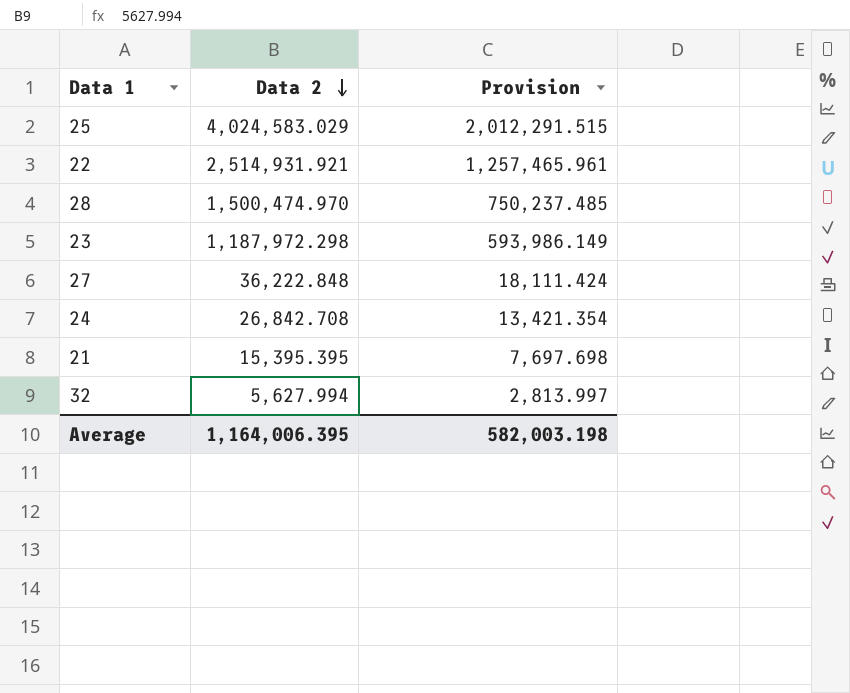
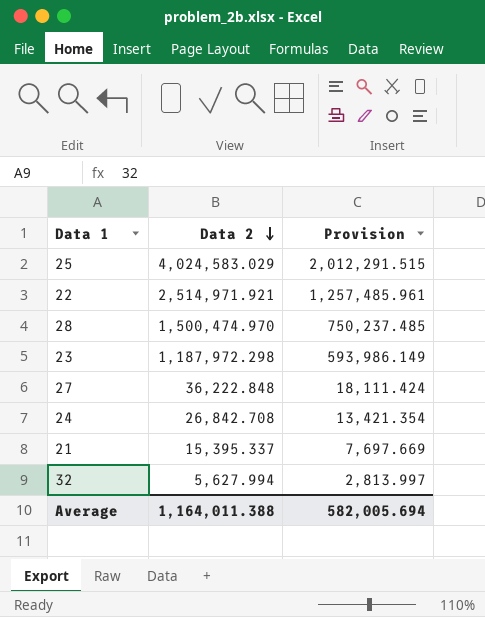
22 | Data 2: 2,514,931.921 -> 2,514,971.921
22 | Provision: 1,257,465.961 -> 1,257,485.961
21 | Data 2: 15,395.395 -> 15,395.337
21 | Provision: 7,697.698 -> 7,697.669
Average | Data 2: 1,164,006.395 -> 1,164,011.388
Average | Provision: 582,003.198 -> 582,005.694

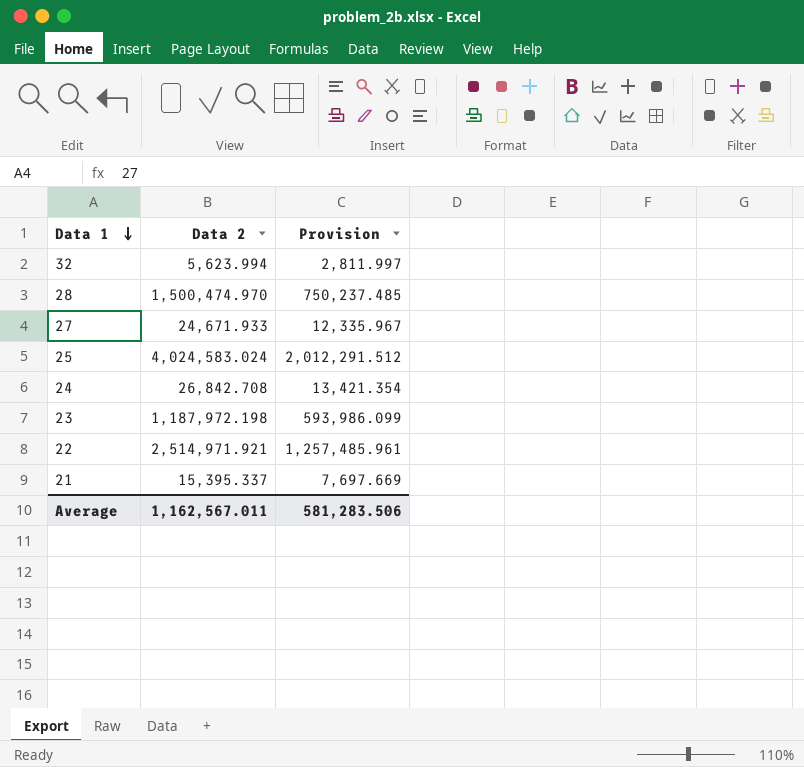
row order: Data 2 descending -> Data 1 descending
32 | Data 2: 5,627.994 -> 5,623.994
32 | Provision: 2,813.997 -> 2,811.997
27 | Data 2: 36,222.848 -> 24,671.933
27 | Provision: 18,111.424 -> 12,335.967
25 | Data 2: 4,024,583.029 -> 4,024,583.024
25 | Provision: 2,012,291.515 -> 2,012,291.512
23 | Data 2: 1,187,972.298 -> 1,187,972.198
23 | Provision: 593,986.149 -> 593,986.099
Average | Data 2: 1,164,011.388 -> 1,162,567.011
Average | Provision: 582,005.694 -> 581,283.506

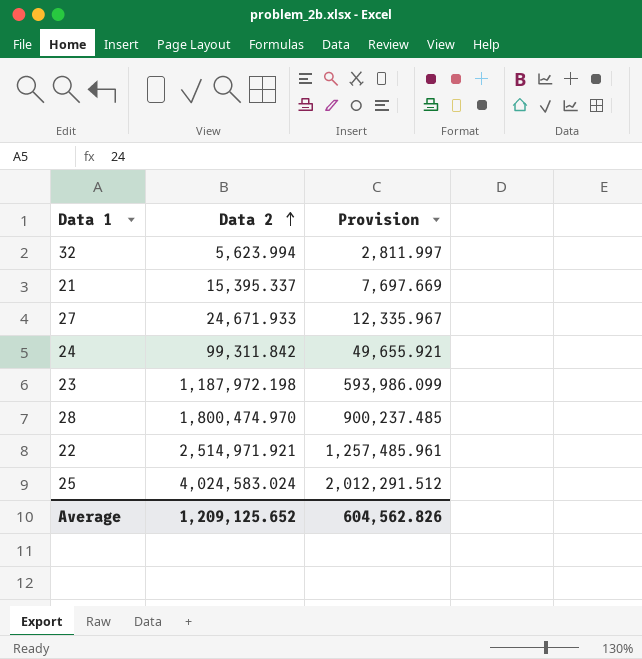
row order: Data 1 descending -> Data 2 ascending
24 | Data 2: 26,842.708 -> 99,311.842
24 | Provision: 13,421.354 -> 49,655.921
28 | Data 2: 1,500,474.970 -> 1,800,474.970
28 | Provision: 750,237.485 -> 900,237.485
Average | Data 2: 1,162,567.011 -> 1,209,125.652
Average | Provision: 581,283.506 -> 604,562.826

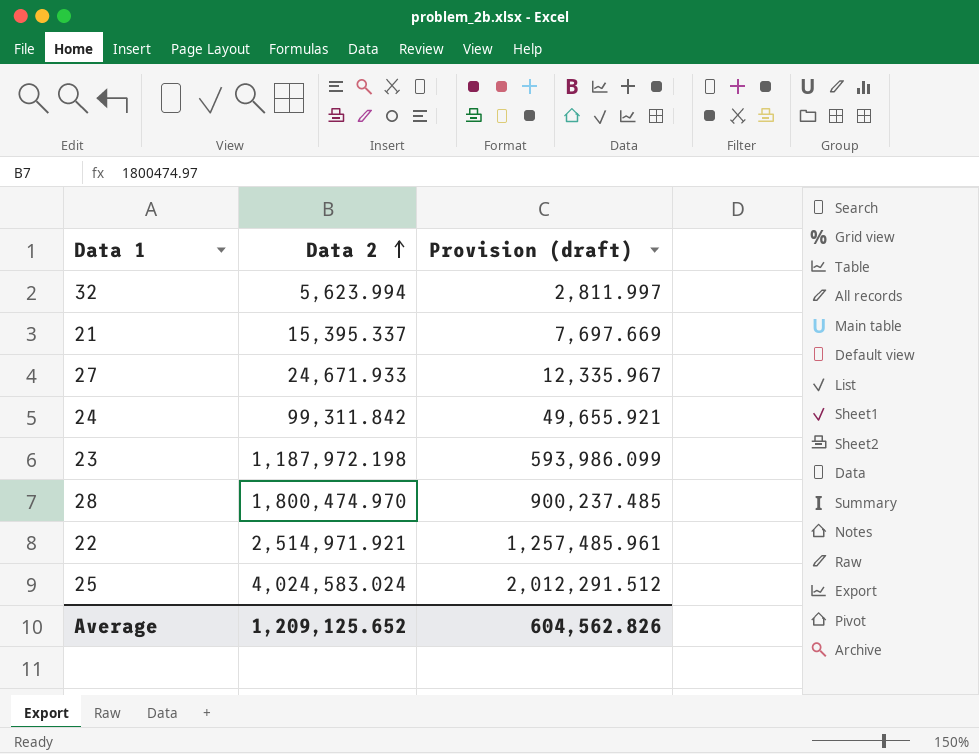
column name: Provision -> Provision (draft)

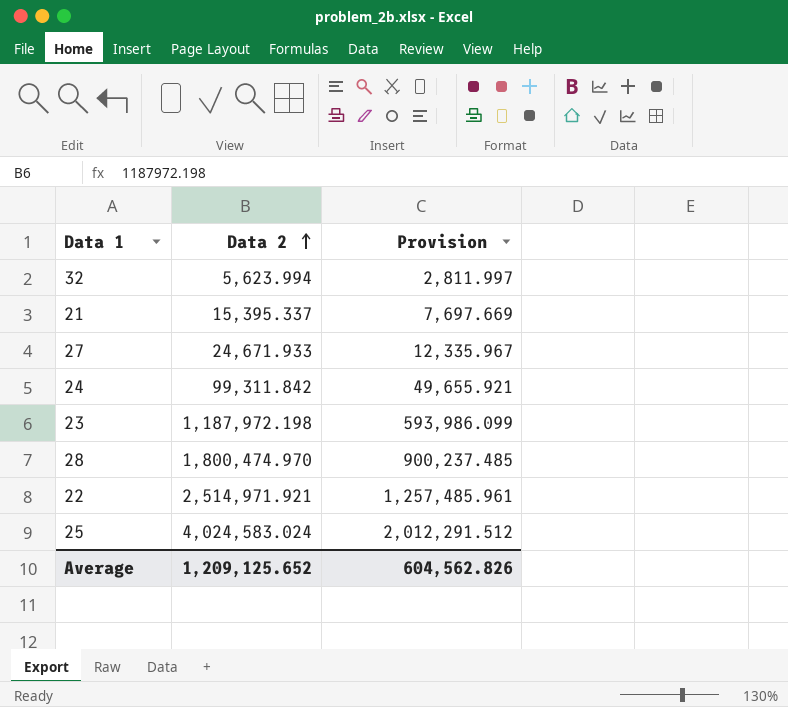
column name: Provision (draft) -> Provision

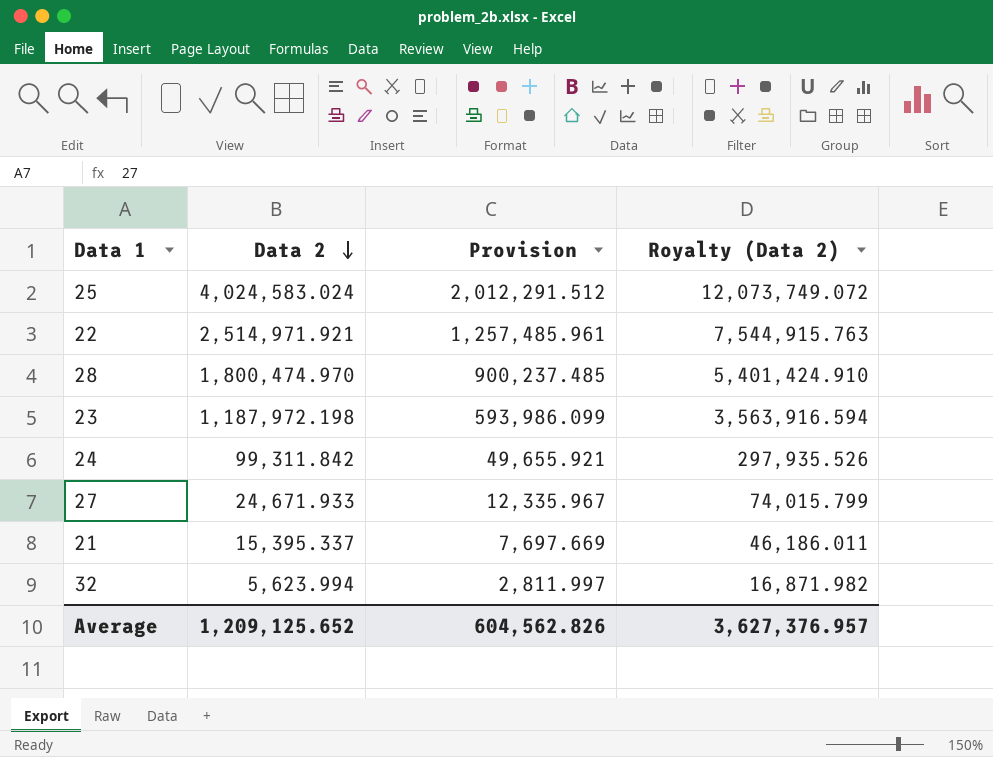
row order: Data 2 ascending -> Data 2 descending
column Royalty (Data 2) | formula: none -> [Data 2] * 3

